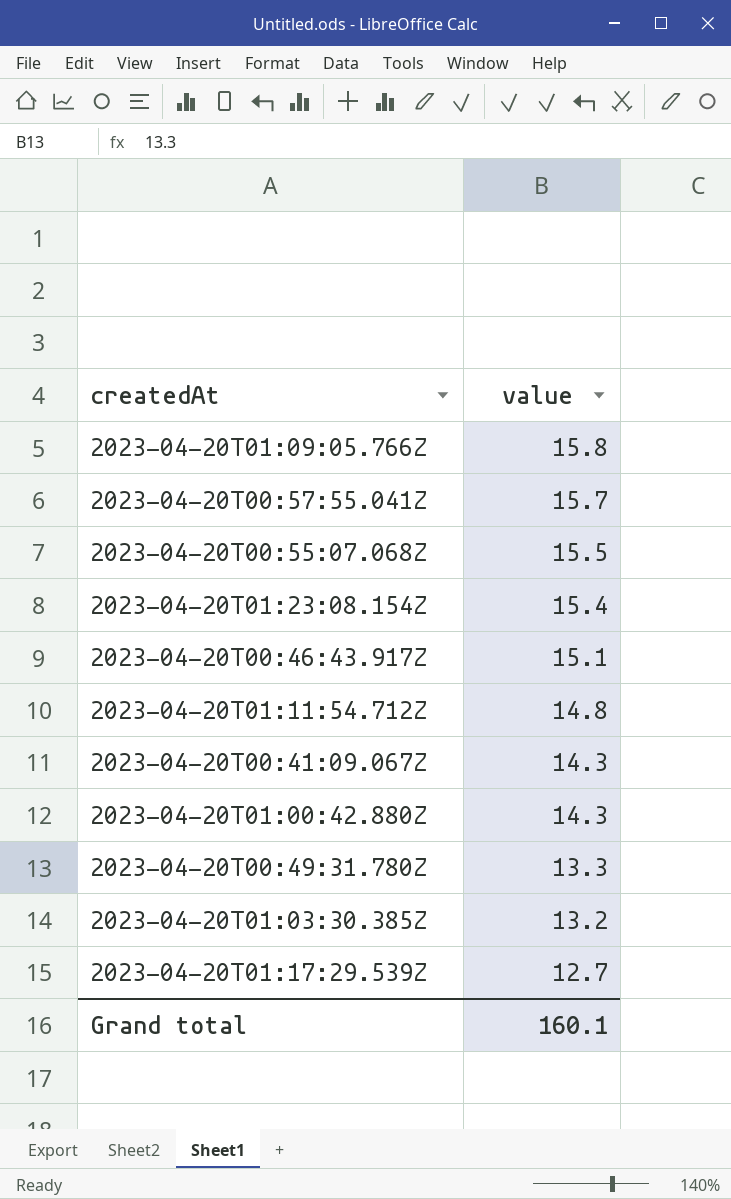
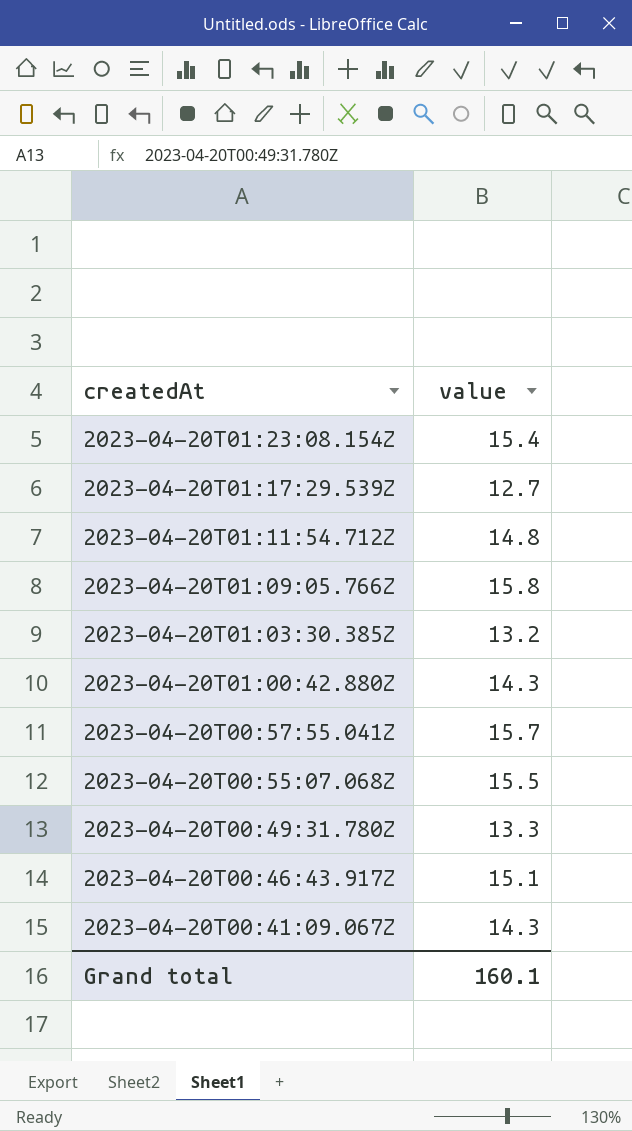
row order: value descending -> createdAt descending

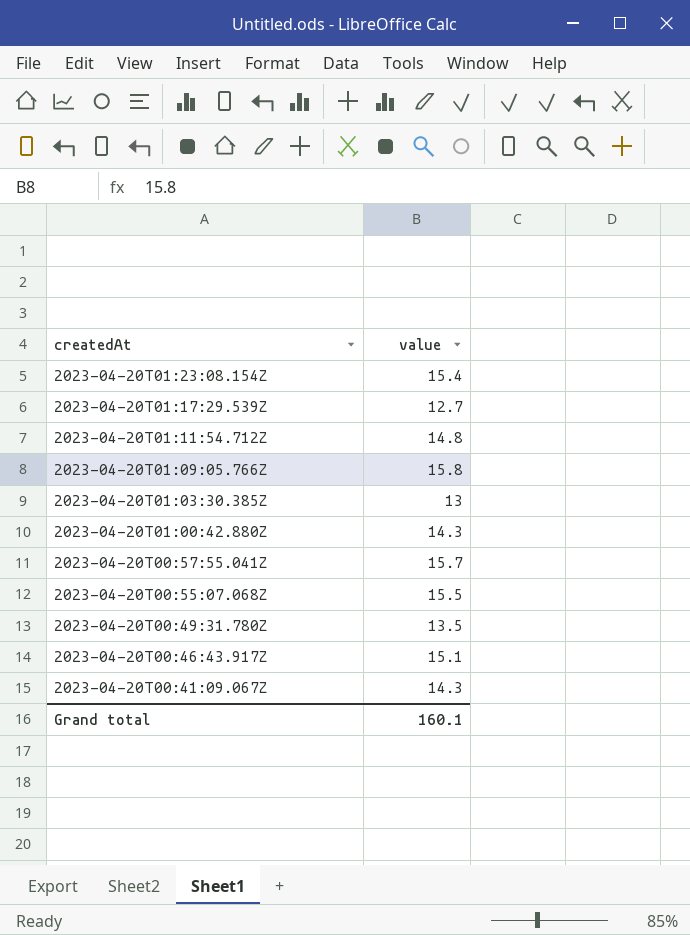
2023-04-20T01:03:30.385Z | value: 13.2 -> 13
2023-04-20T00:49:31.780Z | value: 13.3 -> 13.5

